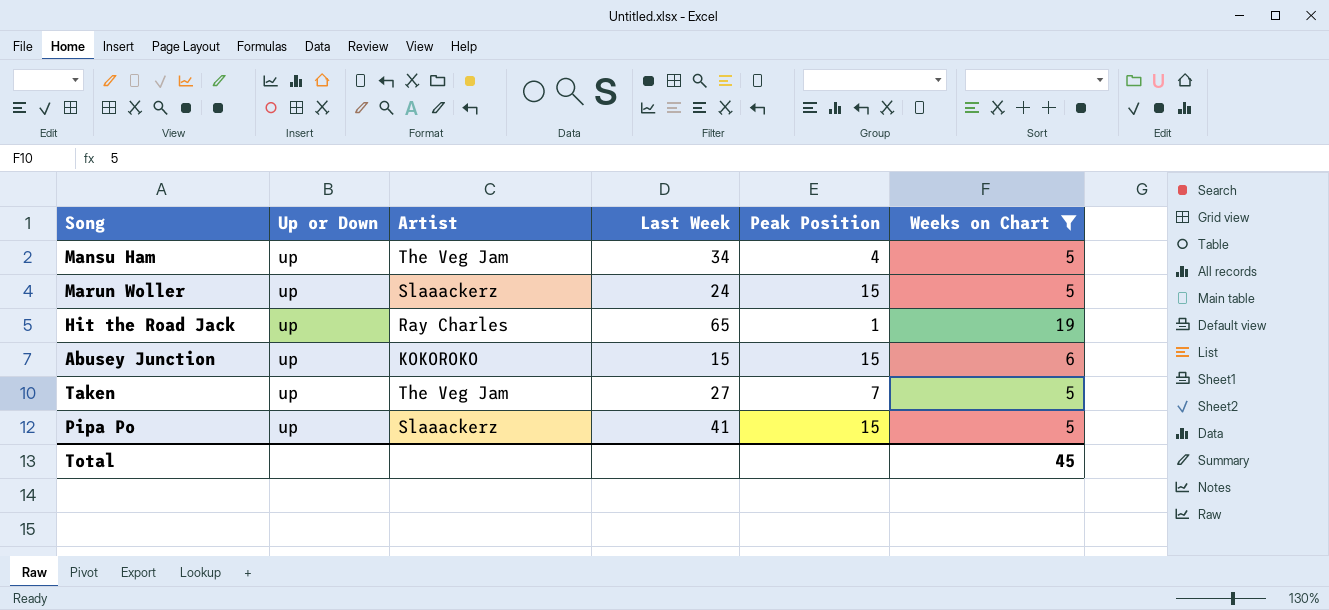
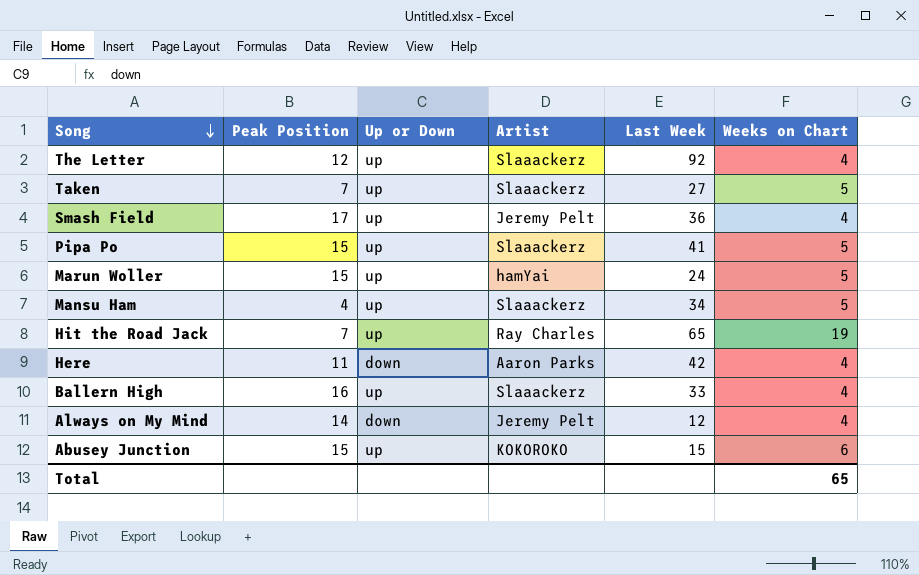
filter: Weeks on Chart != 4 -> none
row order: none -> Song descending
column Peak Position | position: 5 -> 2
Taken | Artist: The Veg Jam -> Slaaackerz
Marun Woller | Artist: Slaaackerz -> hamYai
Mansu Ham | Artist: The Veg Jam -> Slaaackerz
Hit the Road Jack | Peak Position: 1 -> 7
Total | Weeks on Chart: 45 -> 65

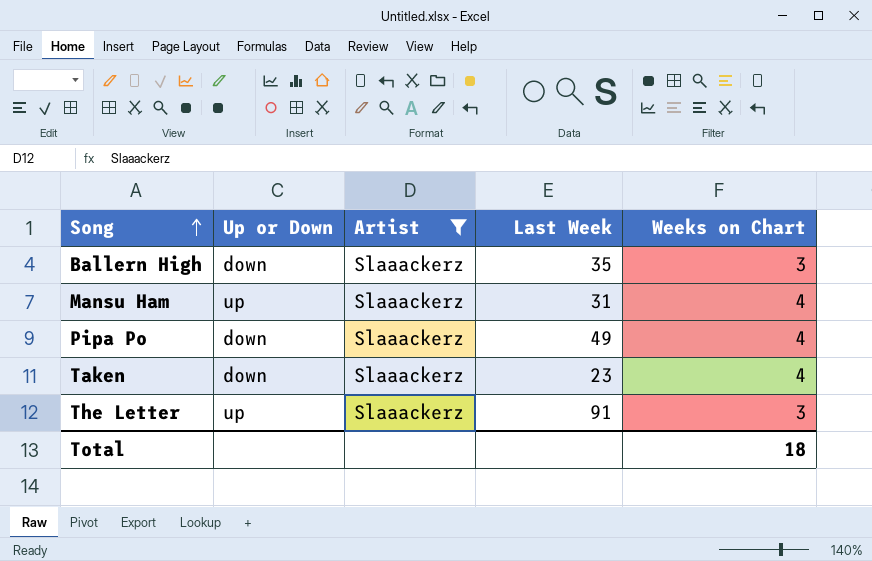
filter: none -> Artist = Slaaackerz
row order: Song descending -> Song ascending
column Peak Position | position: 2 -> none
Ballern High | Up or Down: up -> down
Ballern High | Last Week: 33 -> 35
Ballern High | Weeks on Chart: 4 -> 3
Mansu Ham | Last Week: 34 -> 31
Mansu Ham | Weeks on Chart: 5 -> 4
Pipa Po | Up or Down: up -> down
Pipa Po | Last Week: 41 -> 49
Pipa Po | Weeks on Chart: 5 -> 4
Taken | Up or Down: up -> down
Taken | Last Week: 27 -> 23
Taken | Weeks on Chart: 5 -> 4
The Letter | Last Week: 92 -> 91
The Letter | Weeks on Chart: 4 -> 3
Total | Weeks on Chart: 65 -> 18

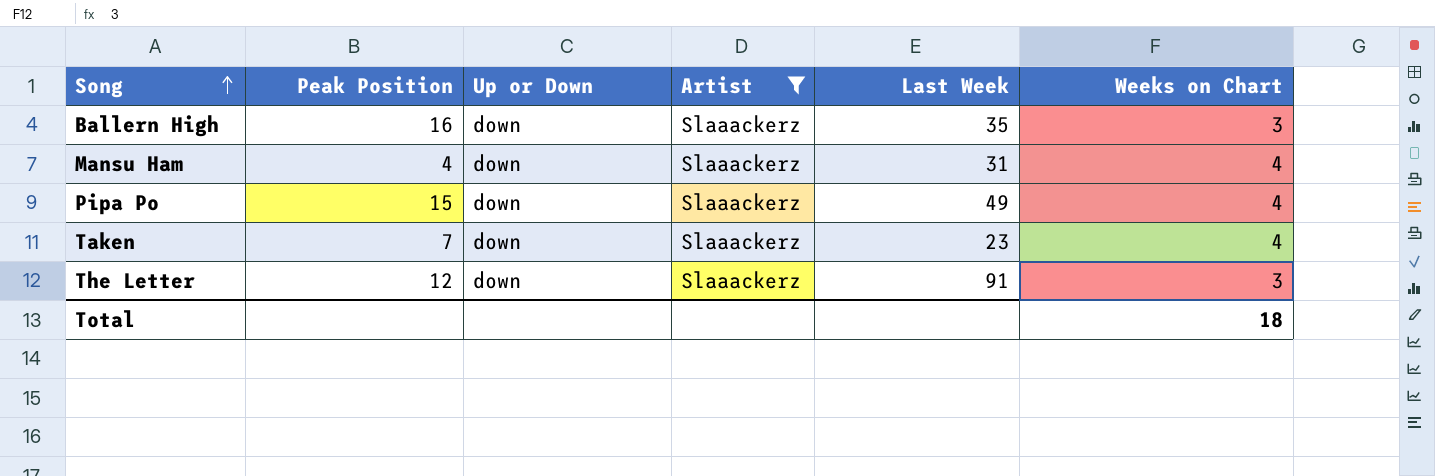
column Peak Position | position: none -> 2
Mansu Ham | Up or Down: up -> down
The Letter | Up or Down: up -> down

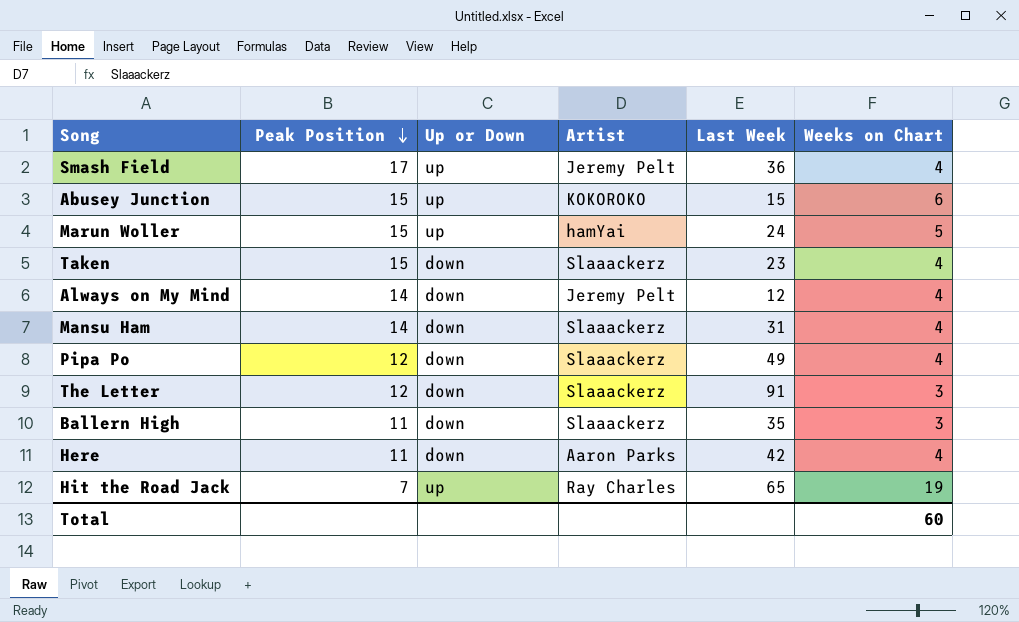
filter: Artist = Slaaackerz -> none
row order: Song ascending -> Peak Position descending
Taken | Peak Position: 7 -> 15
Mansu Ham | Peak Position: 4 -> 14
Pipa Po | Peak Position: 15 -> 12
Ballern High | Peak Position: 16 -> 11
Total | Weeks on Chart: 18 -> 60

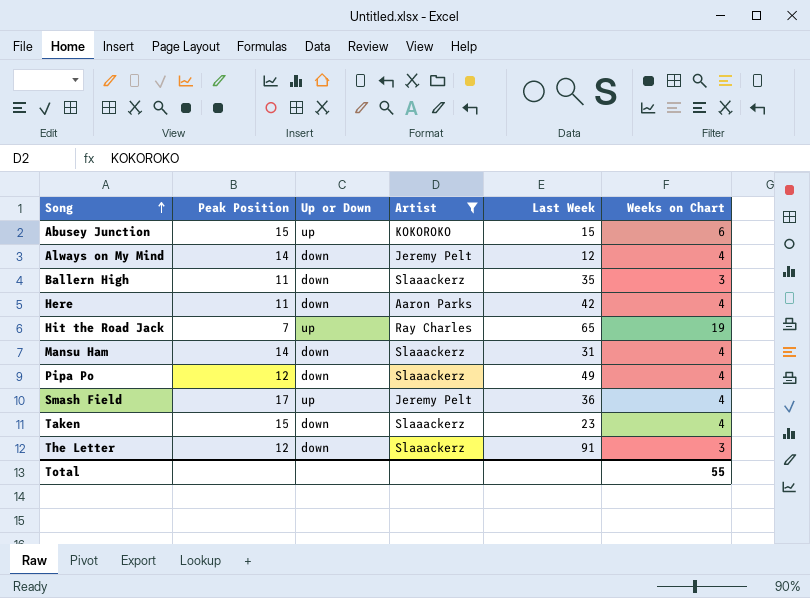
filter: none -> Artist != hamYai
row order: Peak Position descending -> Song ascending
Total | Weeks on Chart: 60 -> 55

